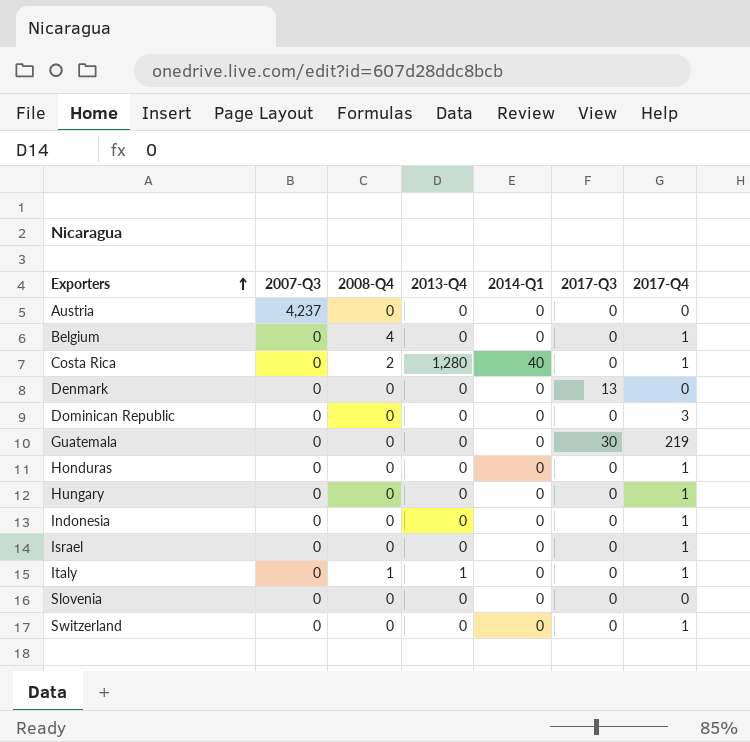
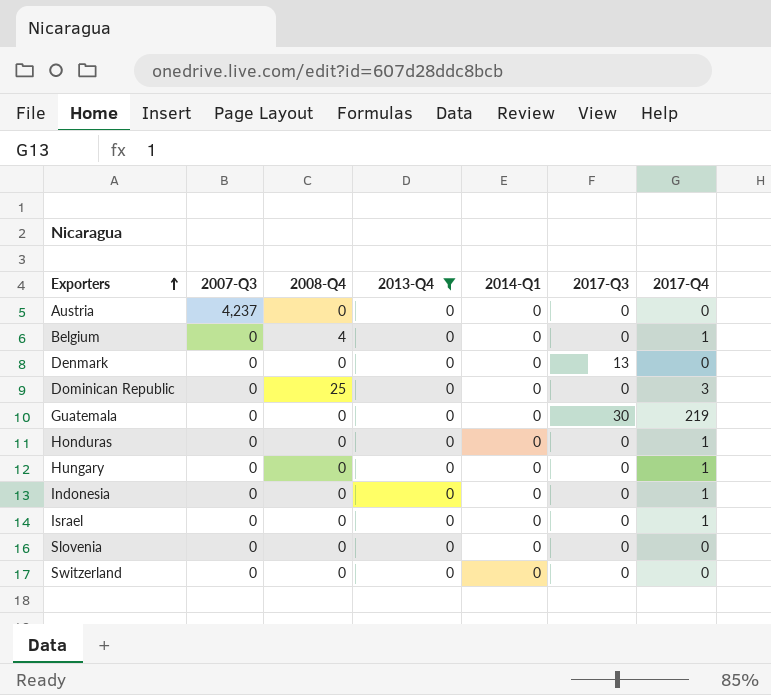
filter: none -> 2013-Q4 = 0
Dominican Republic | 2008-Q4: 0 -> 25
Switzerland | 2017-Q4: 1 -> 0

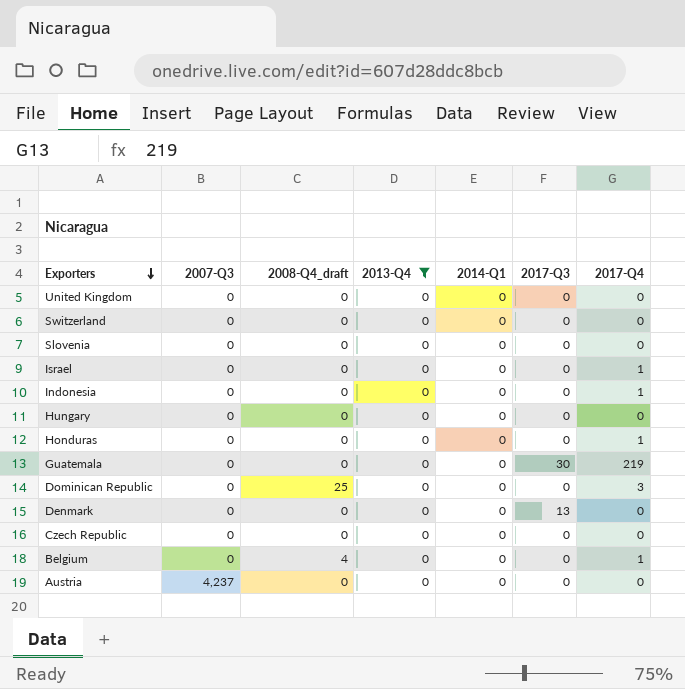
row order: Exporters ascending -> Exporters descending
column name: 2008-Q4 -> 2008-Q4_draft
row United Kingdom: none -> 0 | 0 | 0 | 0 | 0 | 0
Hungary | 2017-Q4: 1 -> 0
row Czech Republic: none -> 0 | 0 | 0 | 0 | 0 | 0

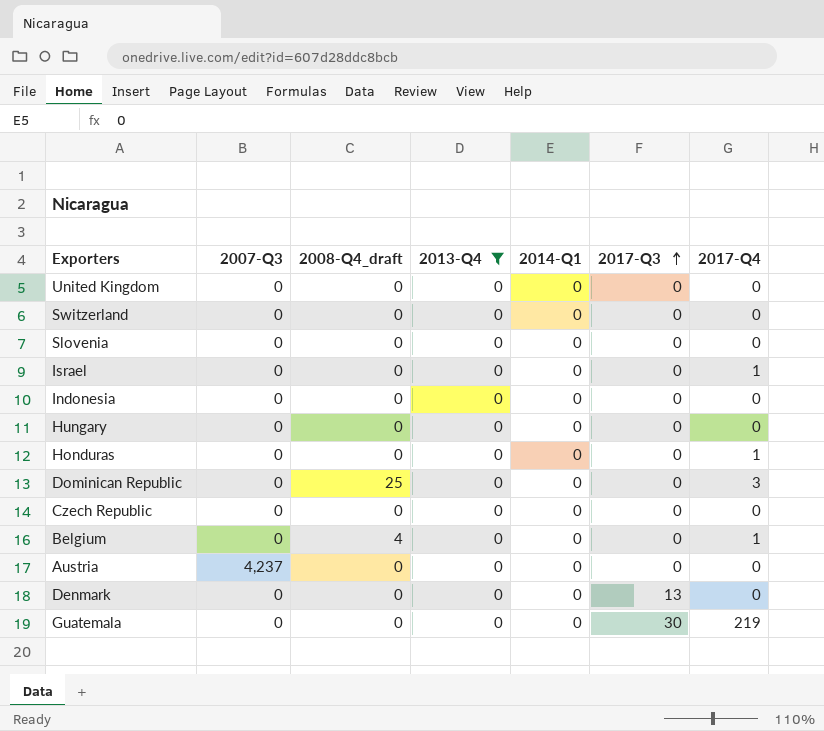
row order: Exporters descending -> 2017-Q3 ascending
Indonesia | 2017-Q4: 1 -> 0

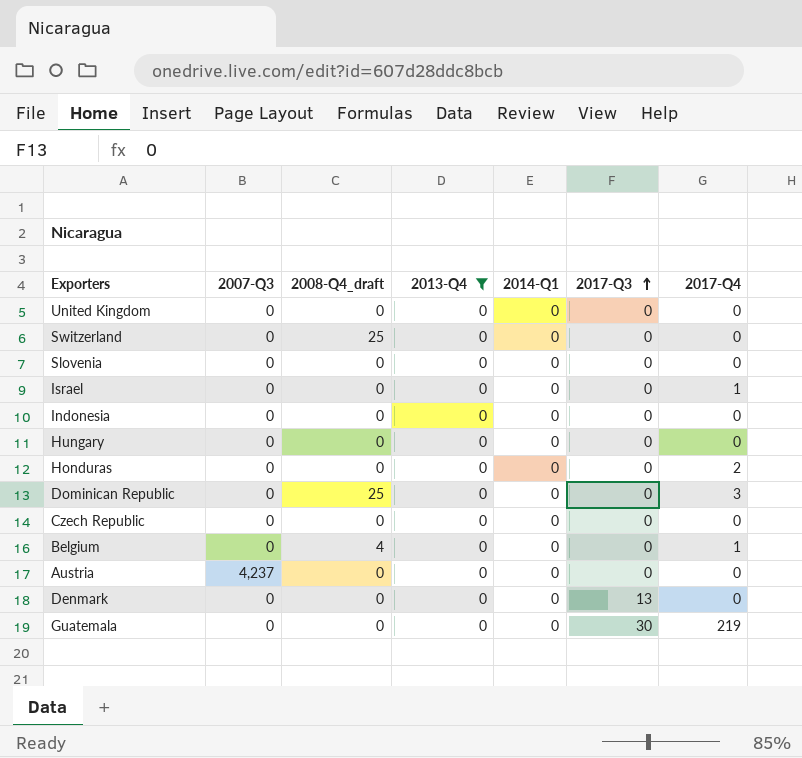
Switzerland | 2008-Q4_draft: 0 -> 25
Honduras | 2017-Q4: 1 -> 2

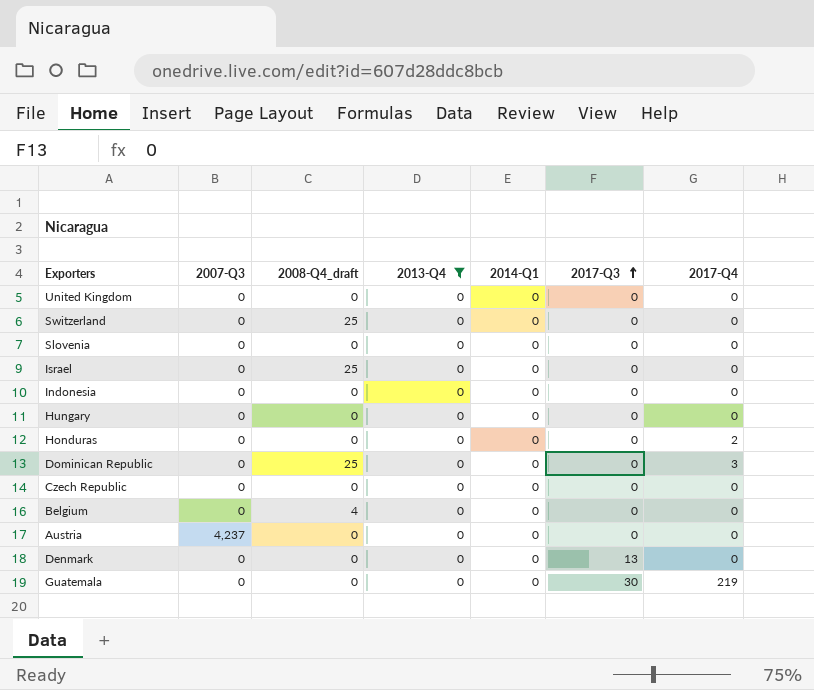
Israel | 2008-Q4_draft: 0 -> 25
Israel | 2017-Q4: 1 -> 0
Belgium | 2017-Q4: 1 -> 0

